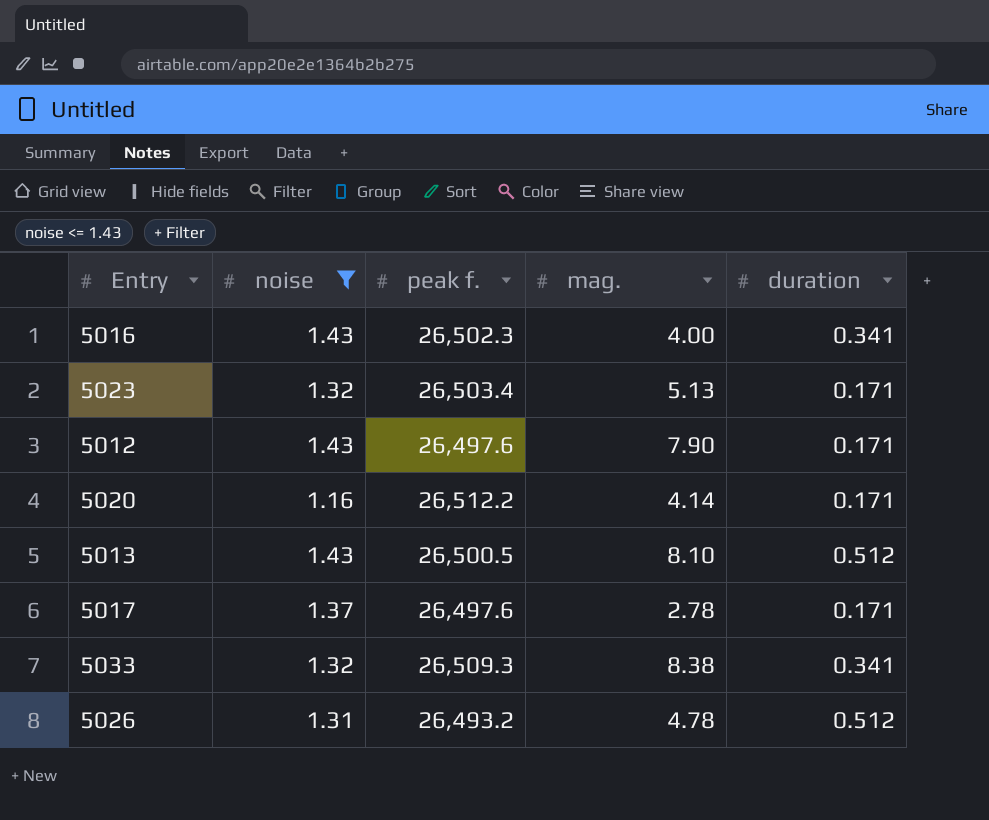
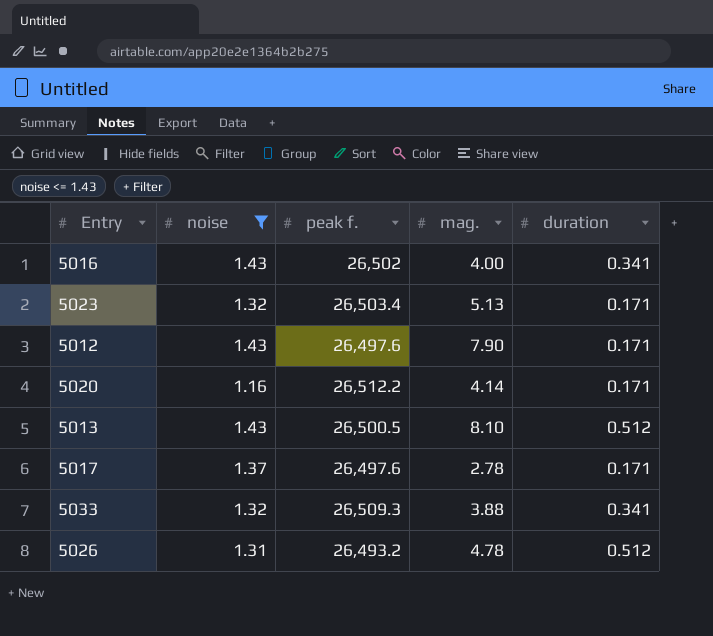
5016 | peak f.: 26,502.3 -> 26,502
5033 | mag.: 8.38 -> 3.88

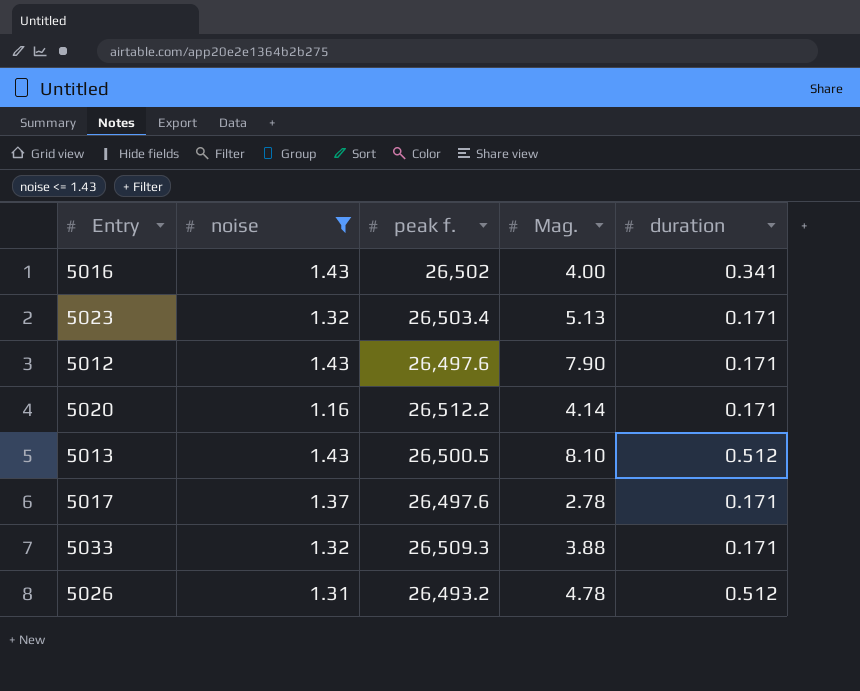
column name: mag. -> Mag.
5033 | duration: 0.341 -> 0.171

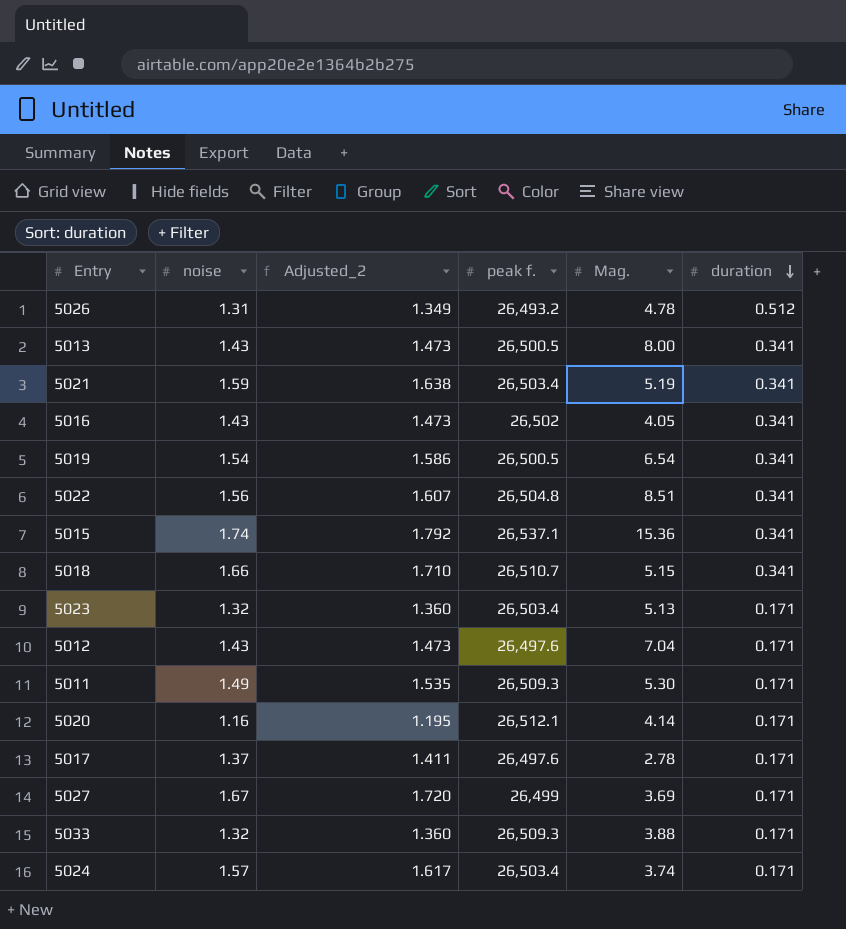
filter: noise <= 1.43 -> none
row order: none -> duration descending
column Adjusted_2 | formula: none -> [noise] * 1.03
5013 | Mag.: 8.10 -> 8.00
5013 | duration: 0.512 -> 0.341
5016 | Mag.: 4.00 -> 4.05
5012 | Mag.: 7.90 -> 7.04
5020 | peak f.: 26,512.2 -> 26,512.1

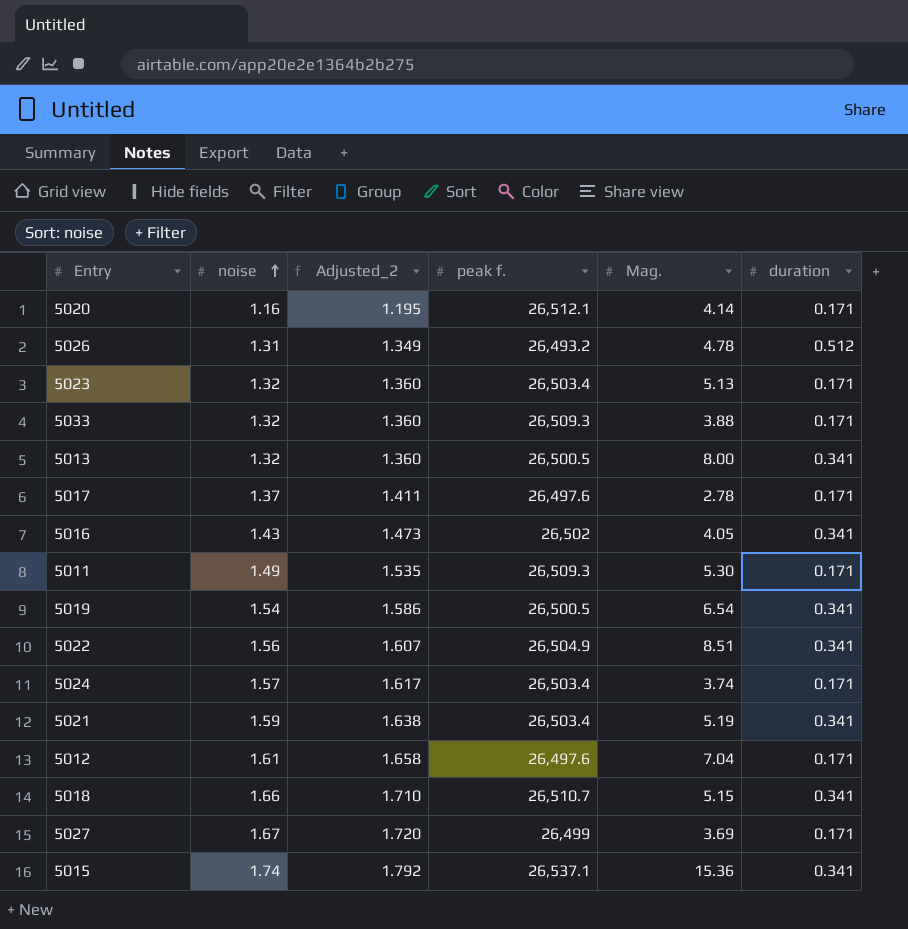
row order: duration descending -> noise ascending
5013 | noise: 1.43 -> 1.32
5013 | Adjusted_2: 1.473 -> 1.360
5022 | peak f.: 26,504.8 -> 26,504.9
5012 | noise: 1.43 -> 1.61
5012 | Adjusted_2: 1.473 -> 1.658

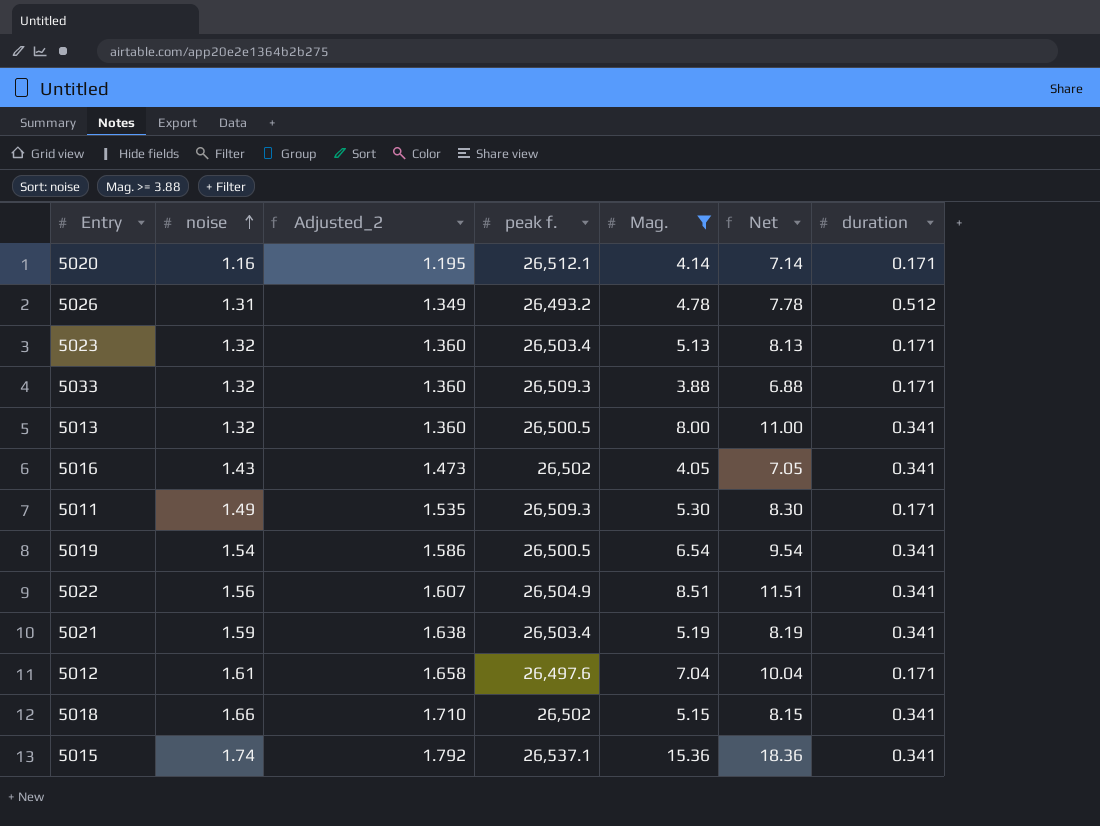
filter: none -> Mag. >= 3.88
column Net | formula: none -> [Mag.] + 3
5018 | peak f.: 26,510.7 -> 26,502

